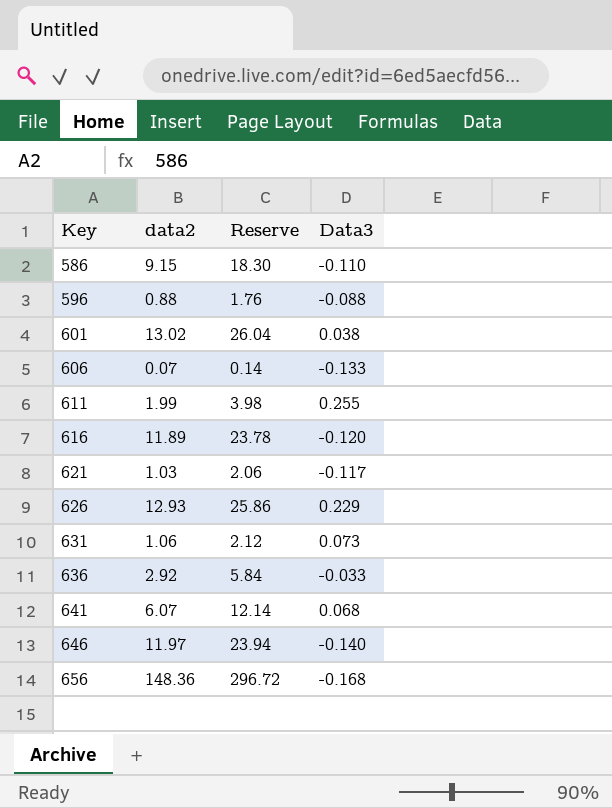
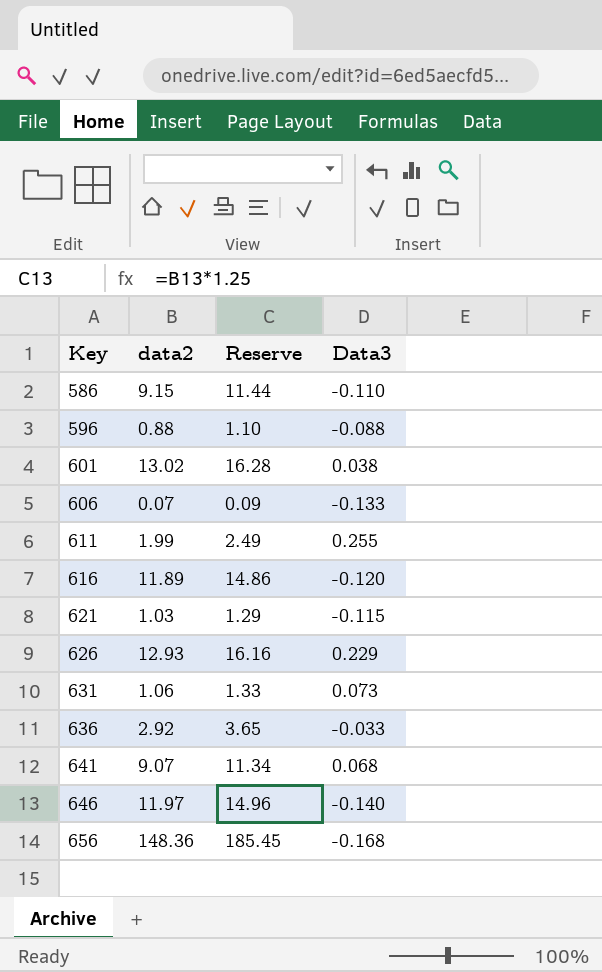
column Reserve | formula: [data2] * 2 -> [data2] * 1.25
621 | Data3: -0.117 -> -0.115
641 | data2: 6.07 -> 9.07

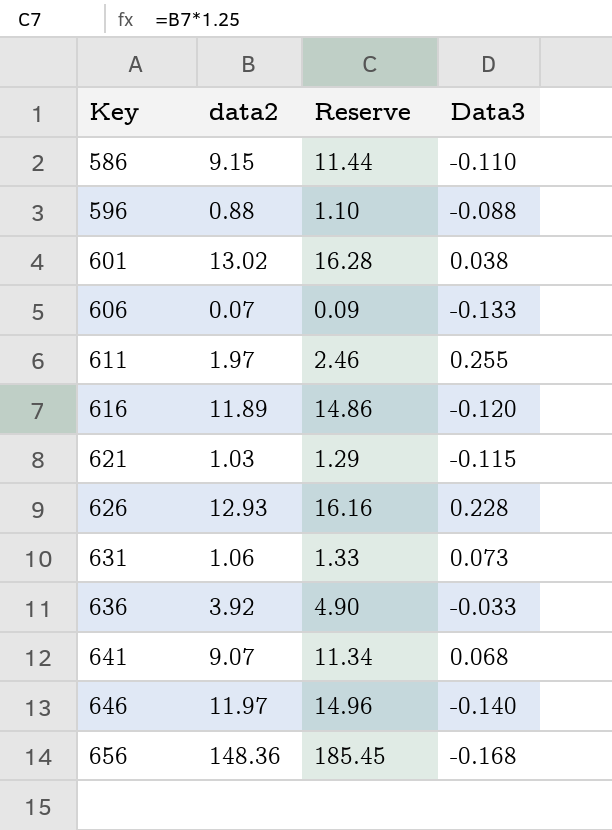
611 | data2: 1.99 -> 1.97
611 | Reserve: 2.49 -> 2.46
626 | Data3: 0.229 -> 0.228
636 | data2: 2.92 -> 3.92
636 | Reserve: 3.65 -> 4.90

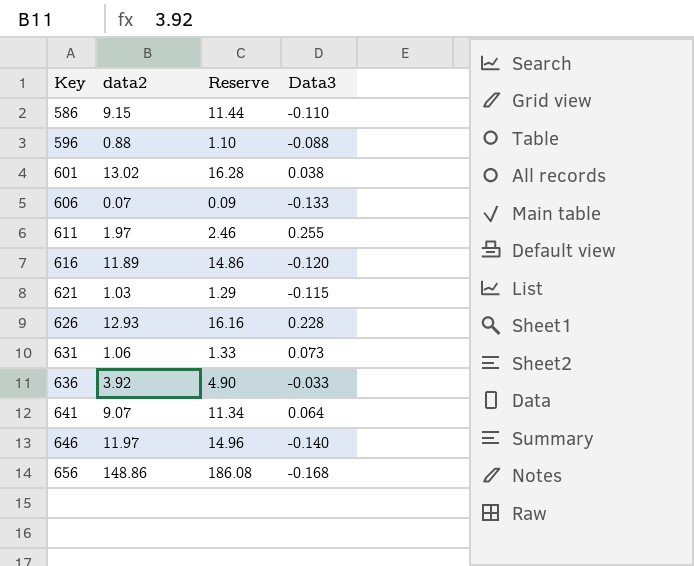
641 | Data3: 0.068 -> 0.064
656 | data2: 148.36 -> 148.86
656 | Reserve: 185.45 -> 186.08

